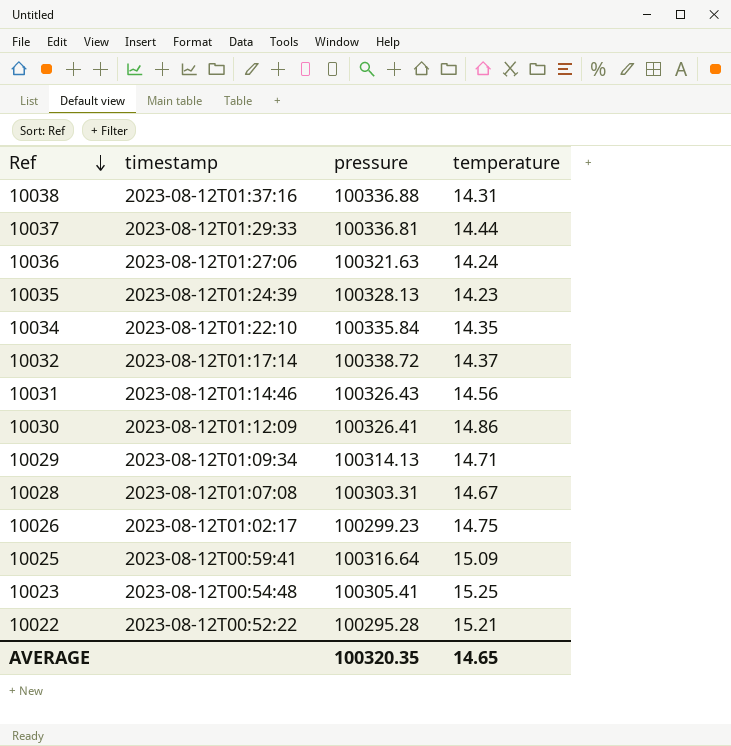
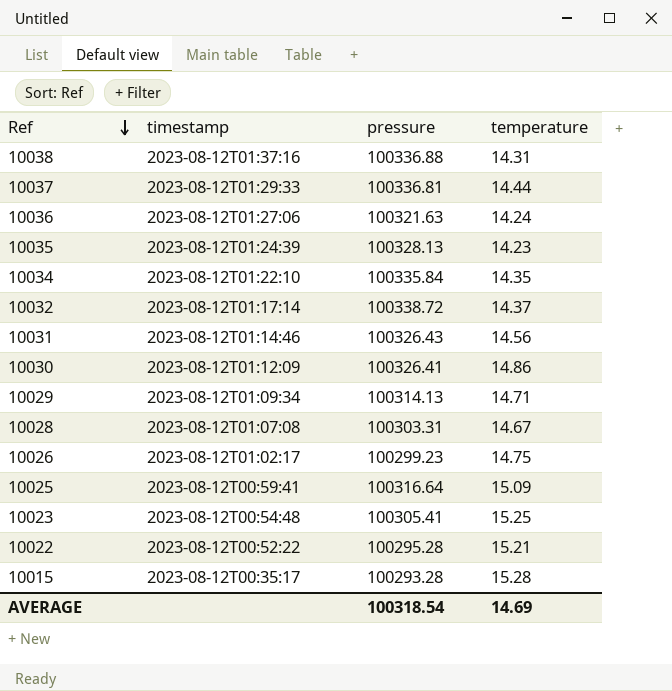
row 10015: none -> 2023-08-12T00:35:17 | 100293.28 | 15.28
AVERAGE | pressure: 100320.35 -> 100318.54
AVERAGE | temperature: 14.65 -> 14.69

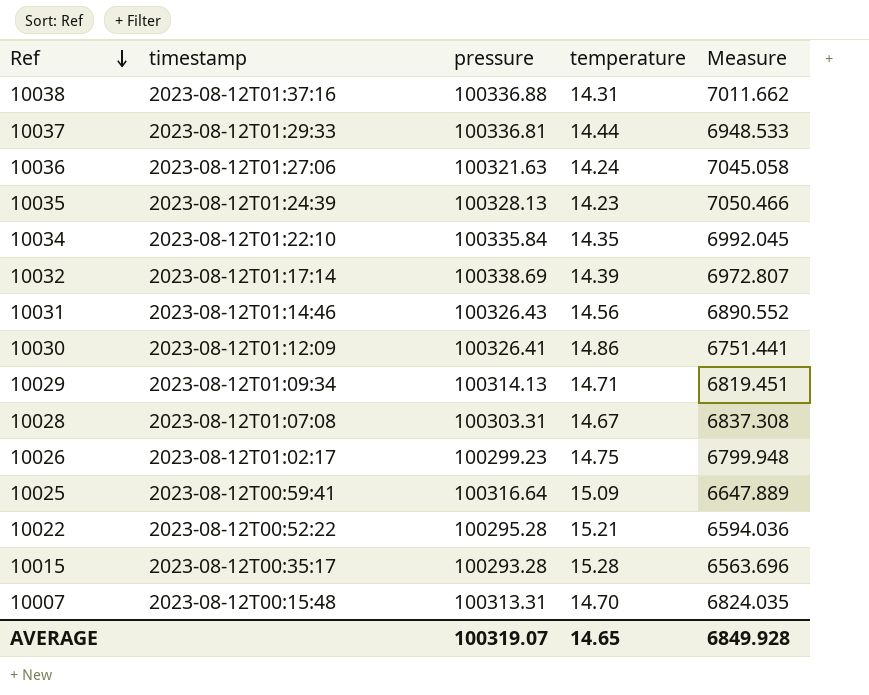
column Measure | formula: none -> [pressure] / [temperature]
row 10023: 2023-08-12T00:54:48 | 100305.41 | 15.25 -> none
10032 | pressure: 100338.72 -> 100338.69
10032 | temperature: 14.37 -> 14.39
row 10007: none -> 2023-08-12T00:15:48 | 100313.31 | 14.70 | 6824.035
AVERAGE | pressure: 100318.54 -> 100319.07
AVERAGE | temperature: 14.69 -> 14.65

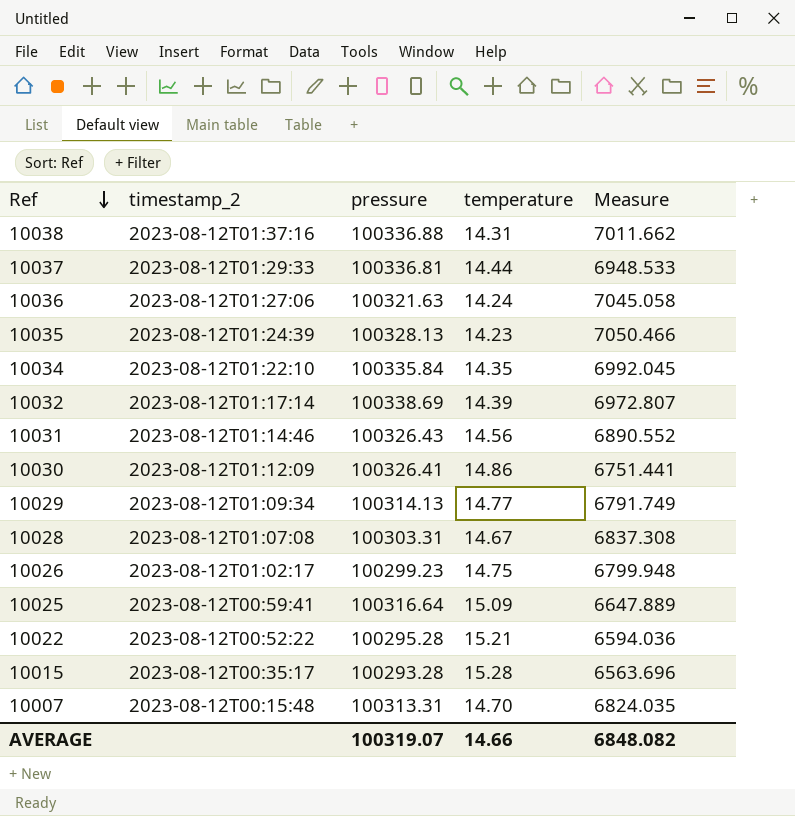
column name: timestamp -> timestamp_2
10029 | temperature: 14.71 -> 14.77
10029 | Measure: 6819.451 -> 6791.749
AVERAGE | temperature: 14.65 -> 14.66
AVERAGE | Measure: 6849.928 -> 6848.082

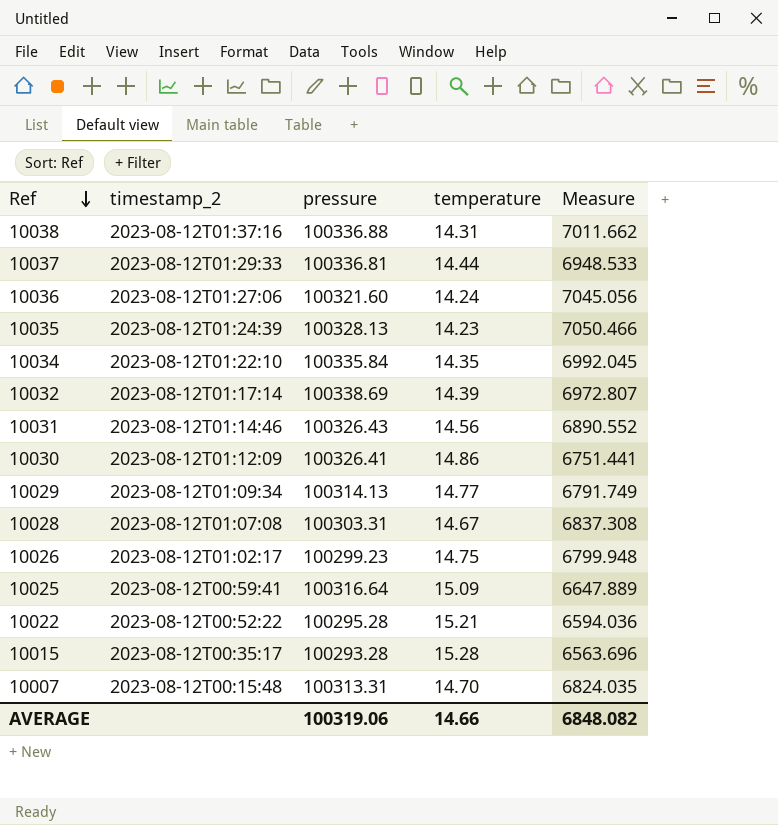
10036 | pressure: 100321.63 -> 100321.60
10036 | Measure: 7045.058 -> 7045.056
AVERAGE | pressure: 100319.07 -> 100319.06

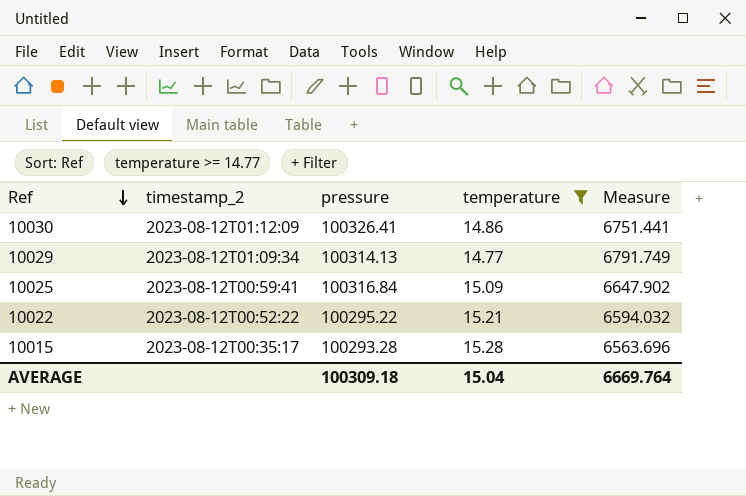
filter: none -> temperature >= 14.77
10025 | pressure: 100316.64 -> 100316.84
10025 | Measure: 6647.889 -> 6647.902
10022 | pressure: 100295.28 -> 100295.22
10022 | Measure: 6594.036 -> 6594.032
AVERAGE | pressure: 100319.06 -> 100309.18
AVERAGE | temperature: 14.66 -> 15.04
AVERAGE | Measure: 6848.082 -> 6669.764

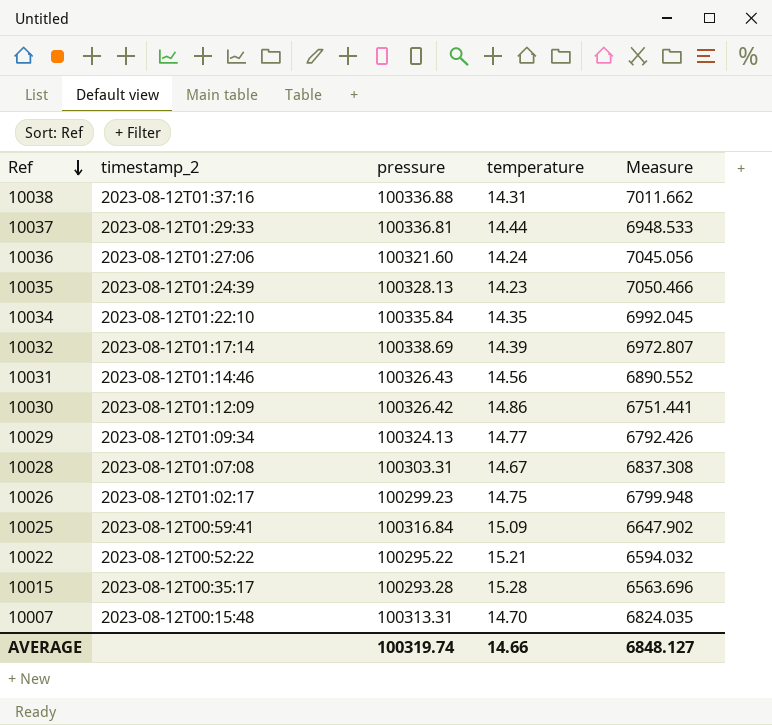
filter: temperature >= 14.77 -> none
10030 | pressure: 100326.41 -> 100326.42
10029 | pressure: 100314.13 -> 100324.13
10029 | Measure: 6791.749 -> 6792.426
AVERAGE | pressure: 100309.18 -> 100319.74
AVERAGE | temperature: 15.04 -> 14.66
AVERAGE | Measure: 6669.764 -> 6848.127

